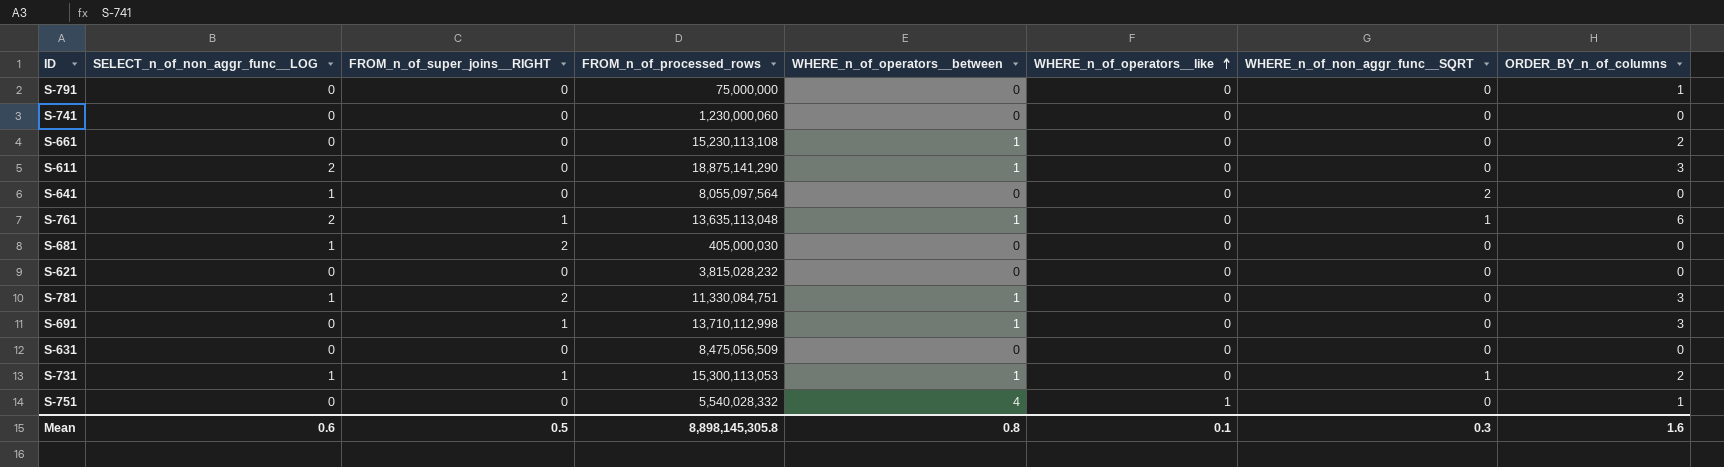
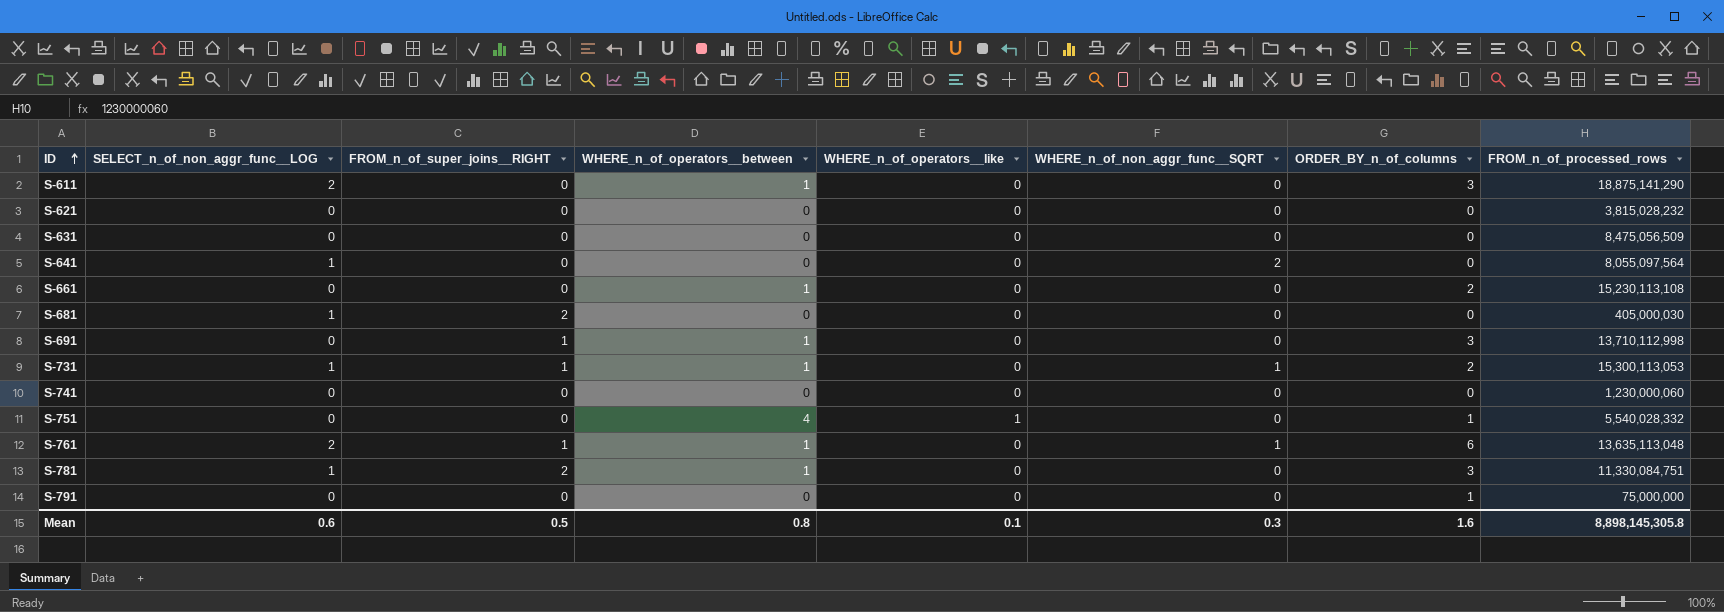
row order: WHERE_n_of_operators__like ascending -> ID ascending
column FROM_n_of_processed_rows | position: 4 -> 8

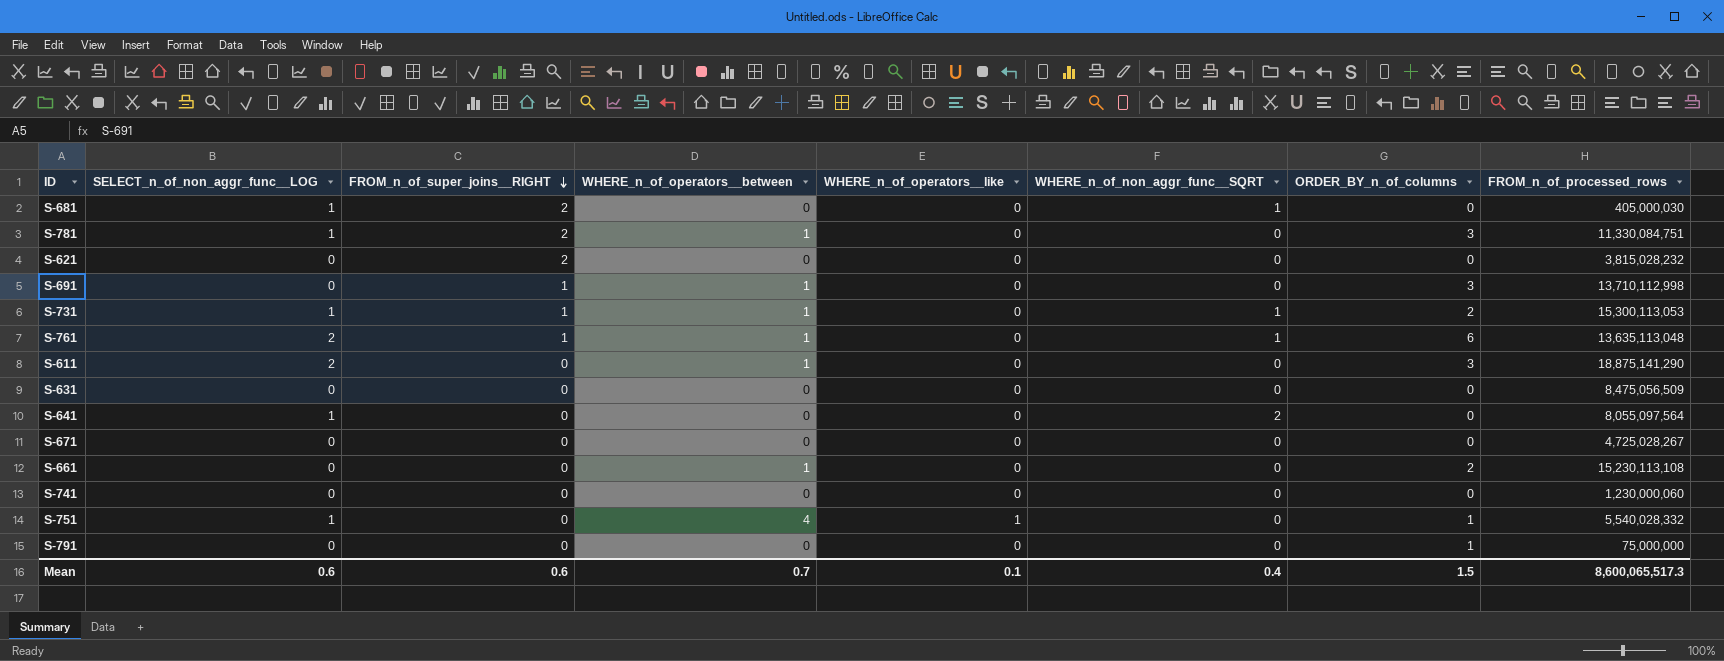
row order: ID ascending -> FROM_n_of_super_joins__RIGHT descending
S-681 | WHERE_n_of_non_aggr_func__SQRT: 0 -> 1
S-621 | FROM_n_of_super_joins__RIGHT: 0 -> 2
row S-671: none -> 0 | 0 | 0 | 0 | 0 | 0 | 4,725,028,267
S-751 | SELECT_n_of_non_aggr_func__LOG: 0 -> 1
Mean | FROM_n_of_super_joins__RIGHT: 0.5 -> 0.6
Mean | WHERE_n_of_operators__between: 0.8 -> 0.7
Mean | WHERE_n_of_non_aggr_func__SQRT: 0.3 -> 0.4
Mean | ORDER_BY_n_of_columns: 1.6 -> 1.5
Mean | FROM_n_of_processed_rows: 8,898,145,305.8 -> 8,600,065,517.3

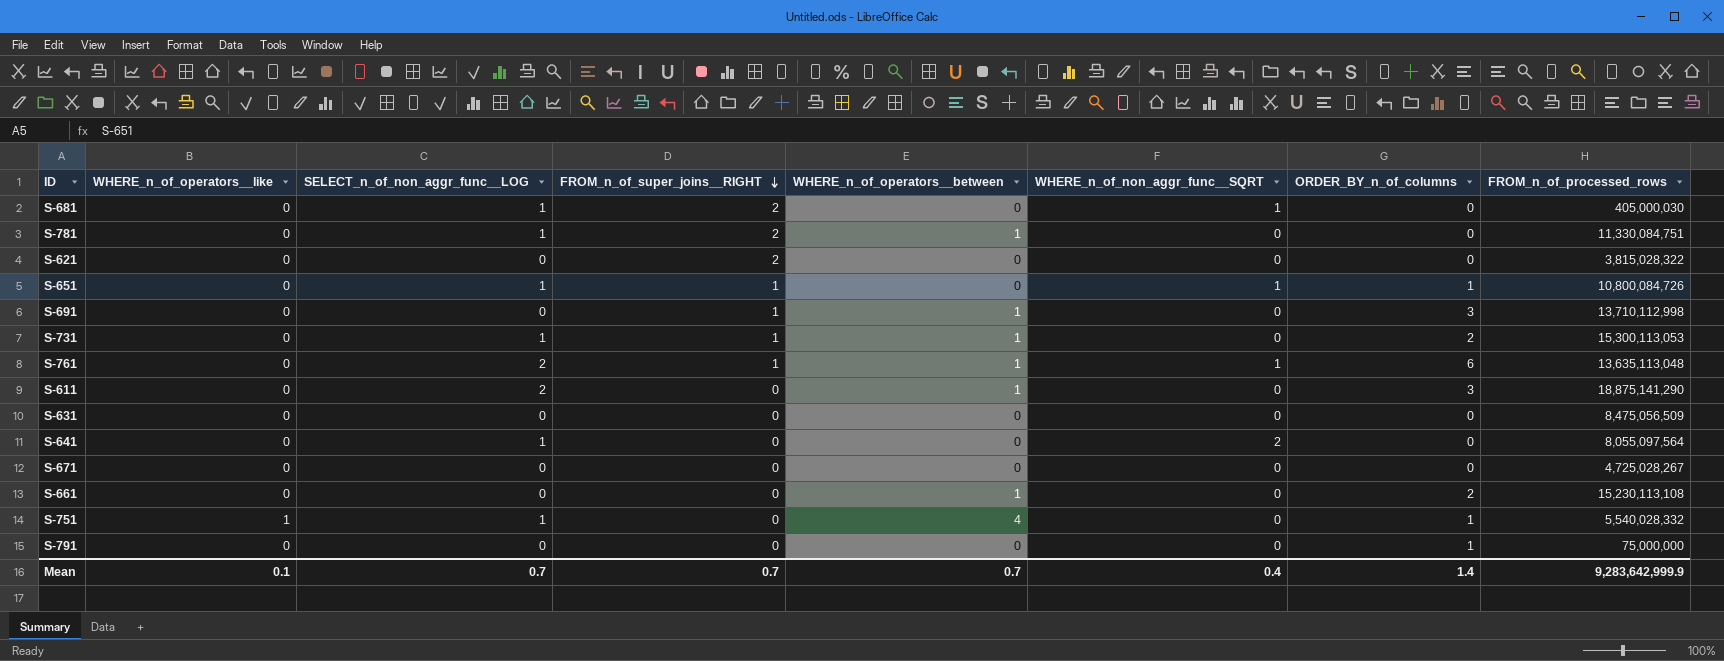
column WHERE_n_of_operators__like | position: 5 -> 2
row S-741: 0 | 0 | 0 | 0 | 0 | 0 | 1,230,000,060 -> none
S-781 | ORDER_BY_n_of_columns: 3 -> 0
S-621 | FROM_n_of_processed_rows: 3,815,028,232 -> 3,815,028,322
row S-651: none -> 0 | 1 | 1 | 0 | 1 | 1 | 10,800,084,726
S-731 | WHERE_n_of_non_aggr_func__SQRT: 1 -> 0
Mean | SELECT_n_of_non_aggr_func__LOG: 0.6 -> 0.7
Mean | FROM_n_of_super_joins__RIGHT: 0.6 -> 0.7
Mean | ORDER_BY_n_of_columns: 1.5 -> 1.4
Mean | FROM_n_of_processed_rows: 8,600,065,517.3 -> 9,283,642,999.9

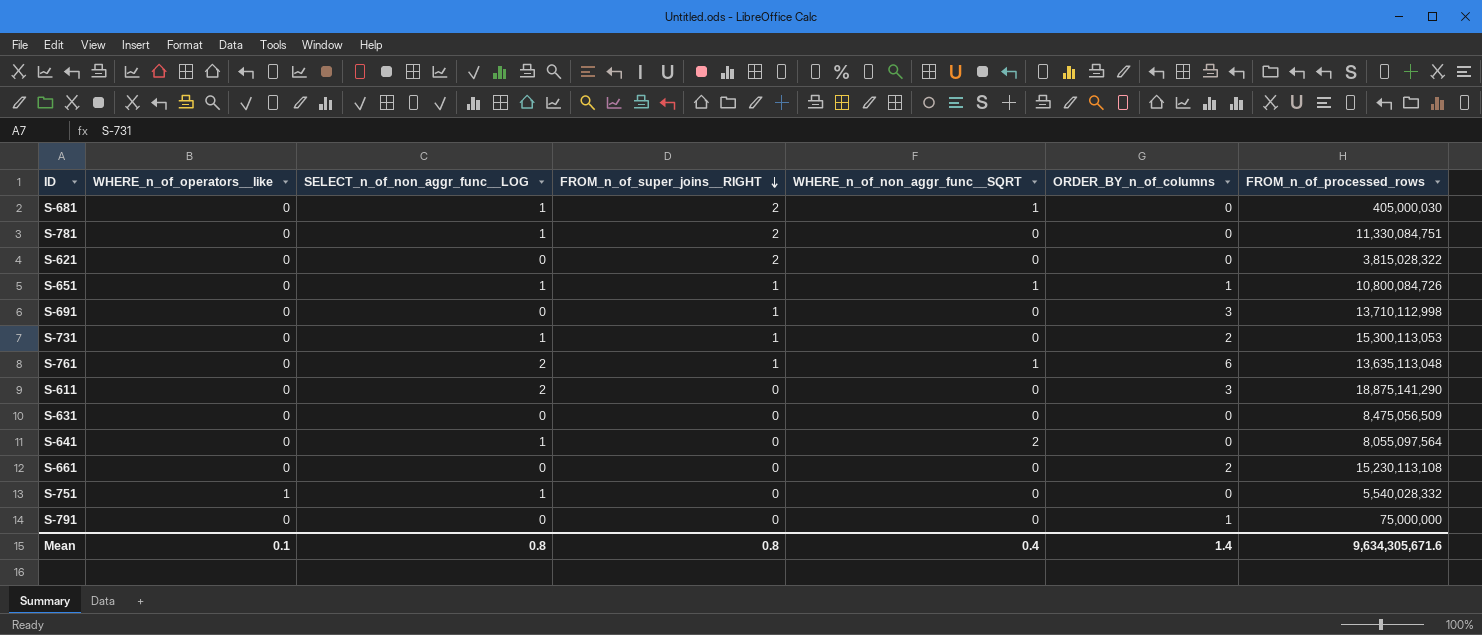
column WHERE_n_of_operators__between | position: 5 -> none
row S-671: 0 | 0 | 0 | 0 | 0 | 0 | 4,725,028,267 -> none
S-751 | ORDER_BY_n_of_columns: 1 -> 0
Mean | SELECT_n_of_non_aggr_func__LOG: 0.7 -> 0.8
Mean | FROM_n_of_super_joins__RIGHT: 0.7 -> 0.8
Mean | FROM_n_of_processed_rows: 9,283,642,999.9 -> 9,634,305,671.6

